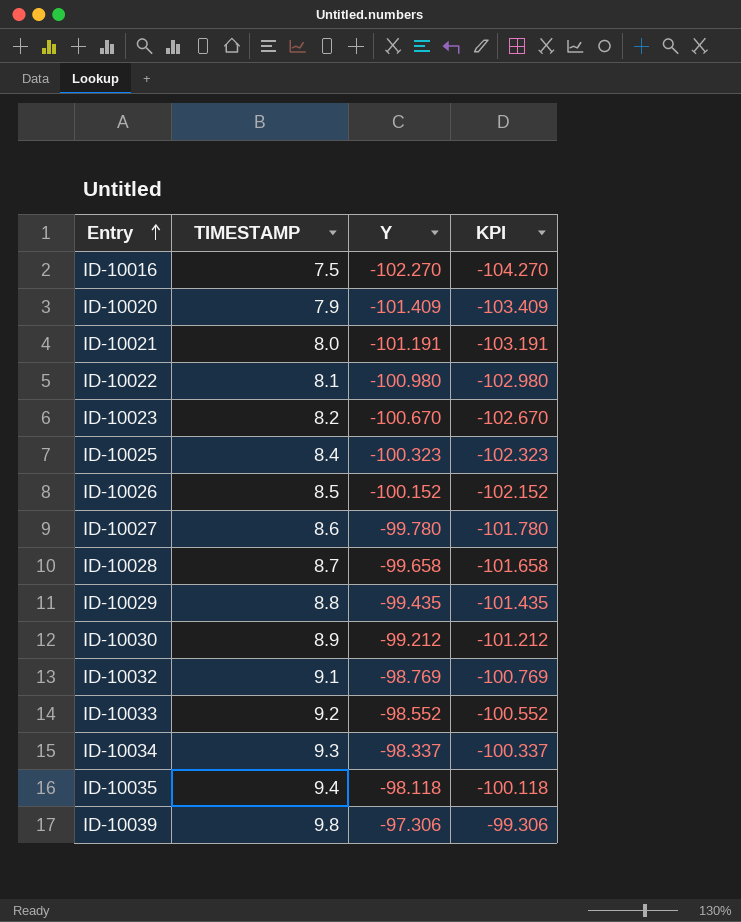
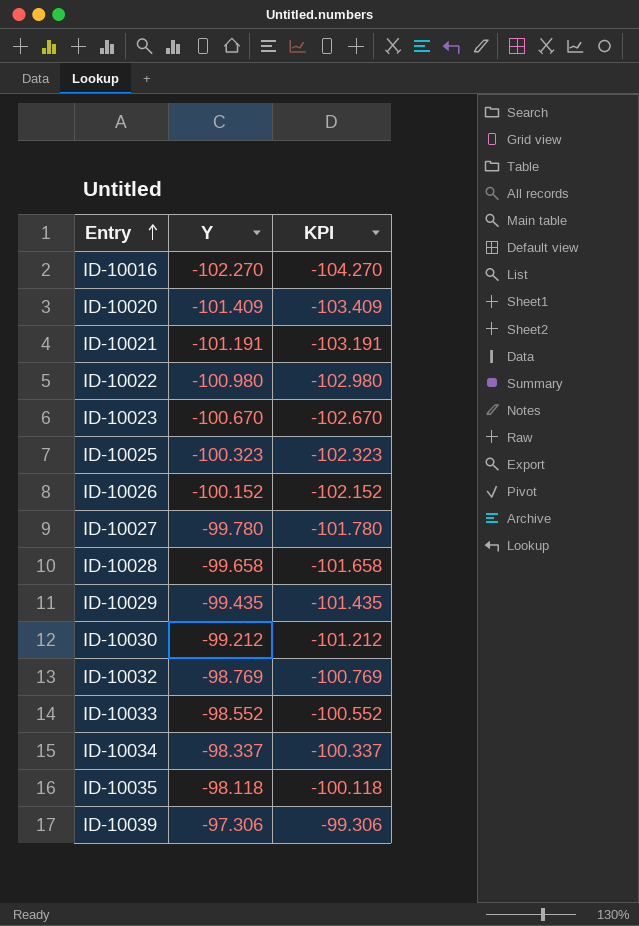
column TIMESTAMP | position: 2 -> none

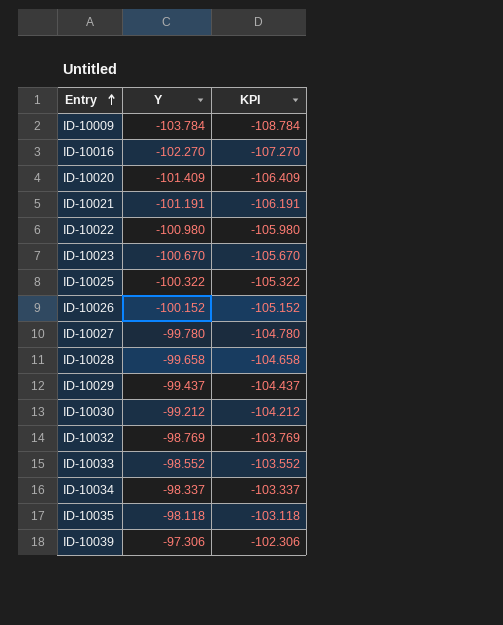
column KPI | formula: [Y] - 2 -> [Y] - 5
row ID-10009: none -> -103.784 | -108.784
ID-10025 | Y: -100.323 -> -100.322
ID-10029 | Y: -99.435 -> -99.437

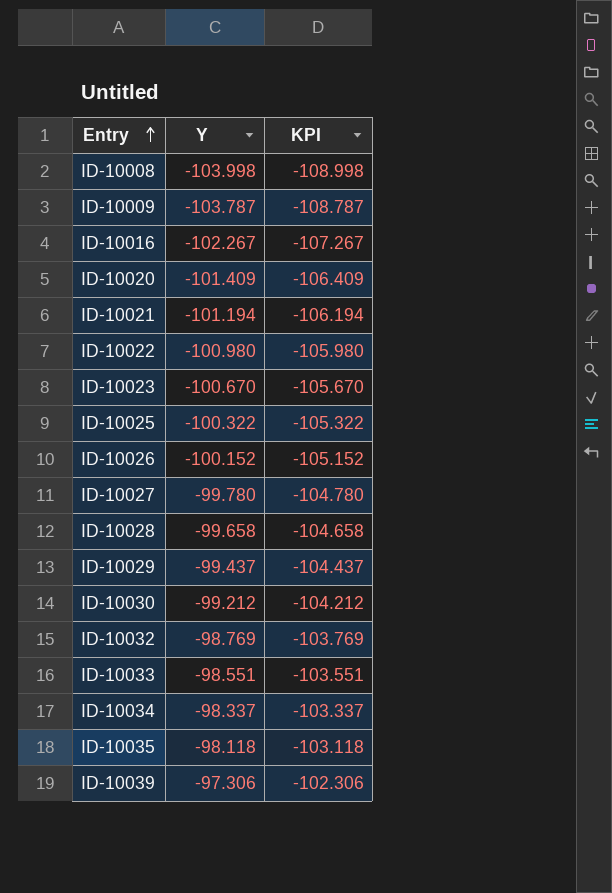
row ID-10008: none -> -103.998 | -108.998
ID-10009 | Y: -103.784 -> -103.787
ID-10009 | KPI: -108.784 -> -108.787
ID-10016 | Y: -102.270 -> -102.267
ID-10016 | KPI: -107.270 -> -107.267
ID-10021 | Y: -101.191 -> -101.194
ID-10021 | KPI: -106.191 -> -106.194
ID-10033 | Y: -98.552 -> -98.551
ID-10033 | KPI: -103.552 -> -103.551

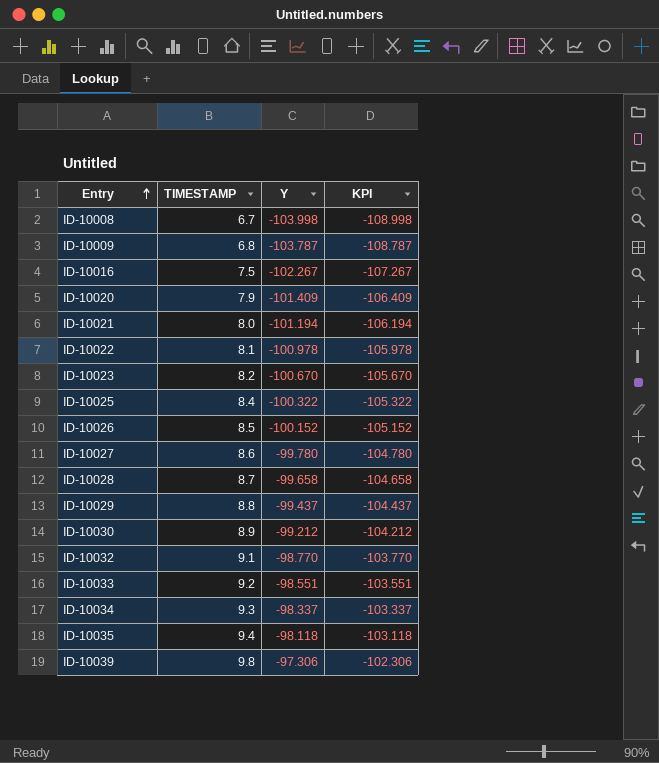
column TIMESTAMP | position: none -> 2
ID-10022 | Y: -100.980 -> -100.978
ID-10022 | KPI: -105.980 -> -105.978
ID-10032 | Y: -98.769 -> -98.770
ID-10032 | KPI: -103.769 -> -103.770

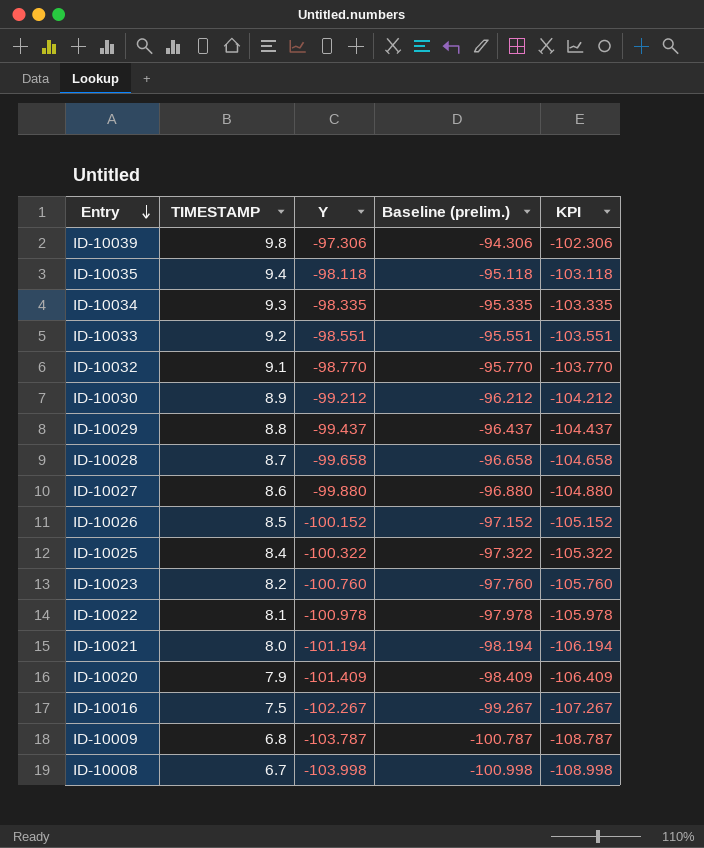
row order: Entry ascending -> Entry descending
column Baseline (prelim.) | formula: none -> [Y] + 3
ID-10034 | Y: -98.337 -> -98.335
ID-10034 | KPI: -103.337 -> -103.335
ID-10027 | Y: -99.780 -> -99.880
ID-10027 | KPI: -104.780 -> -104.880
ID-10023 | Y: -100.670 -> -100.760
ID-10023 | KPI: -105.670 -> -105.760

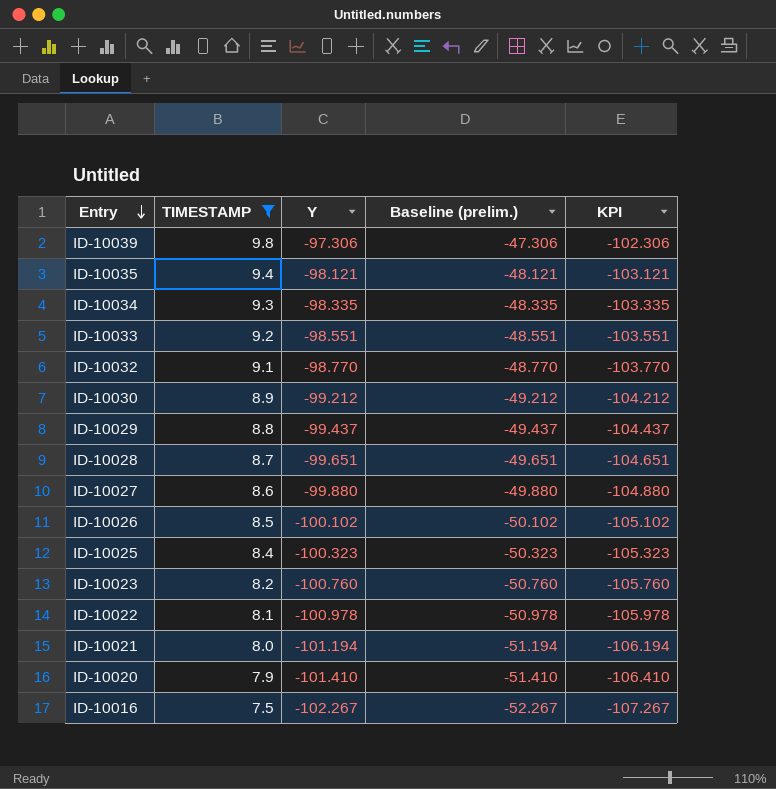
filter: none -> TIMESTAMP >= 7.5
column Baseline (prelim.) | formula: [Y] + 3 -> [Y] + 50
ID-10035 | Y: -98.118 -> -98.121
ID-10035 | KPI: -103.118 -> -103.121
ID-10028 | Y: -99.658 -> -99.651
ID-10028 | KPI: -104.658 -> -104.651
ID-10026 | Y: -100.152 -> -100.102
ID-10026 | KPI: -105.152 -> -105.102
ID-10025 | Y: -100.322 -> -100.323
ID-10025 | KPI: -105.322 -> -105.323
ID-10020 | Y: -101.409 -> -101.410
ID-10020 | KPI: -106.409 -> -106.410

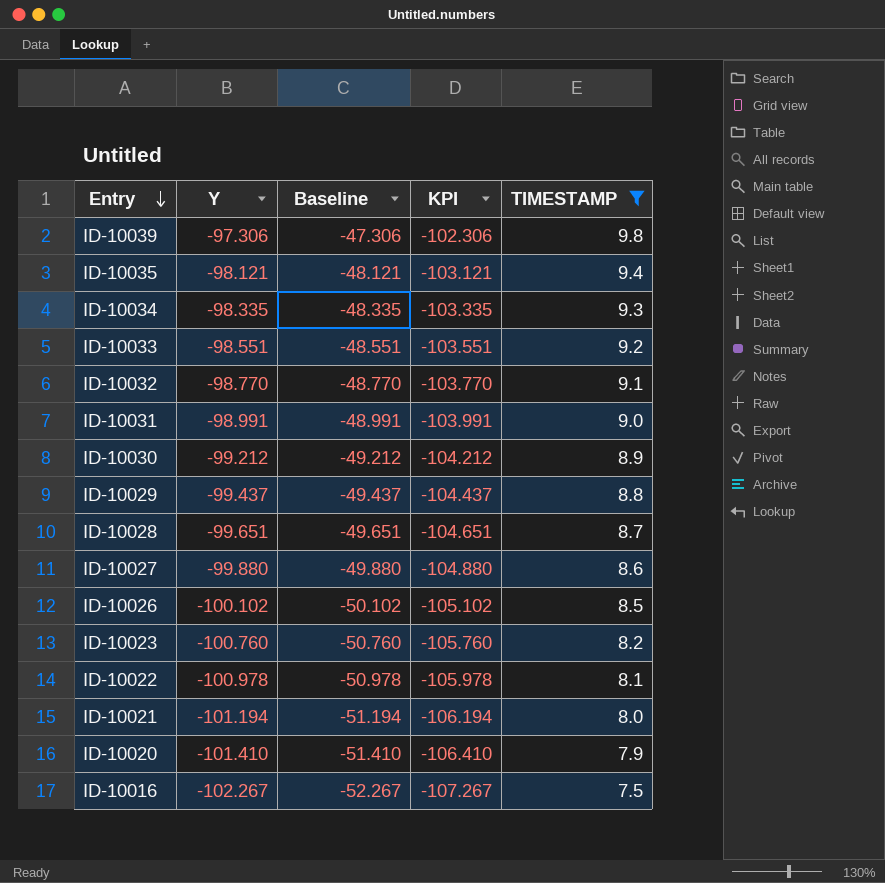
column name: Baseline (prelim.) -> Baseline
column TIMESTAMP | position: 2 -> 5
row ID-10025: 8.4 | -100.323 | -50.323 | -105.323 -> none
row ID-10031: none -> -98.991 | -48.991 | -103.991 | 9.0

